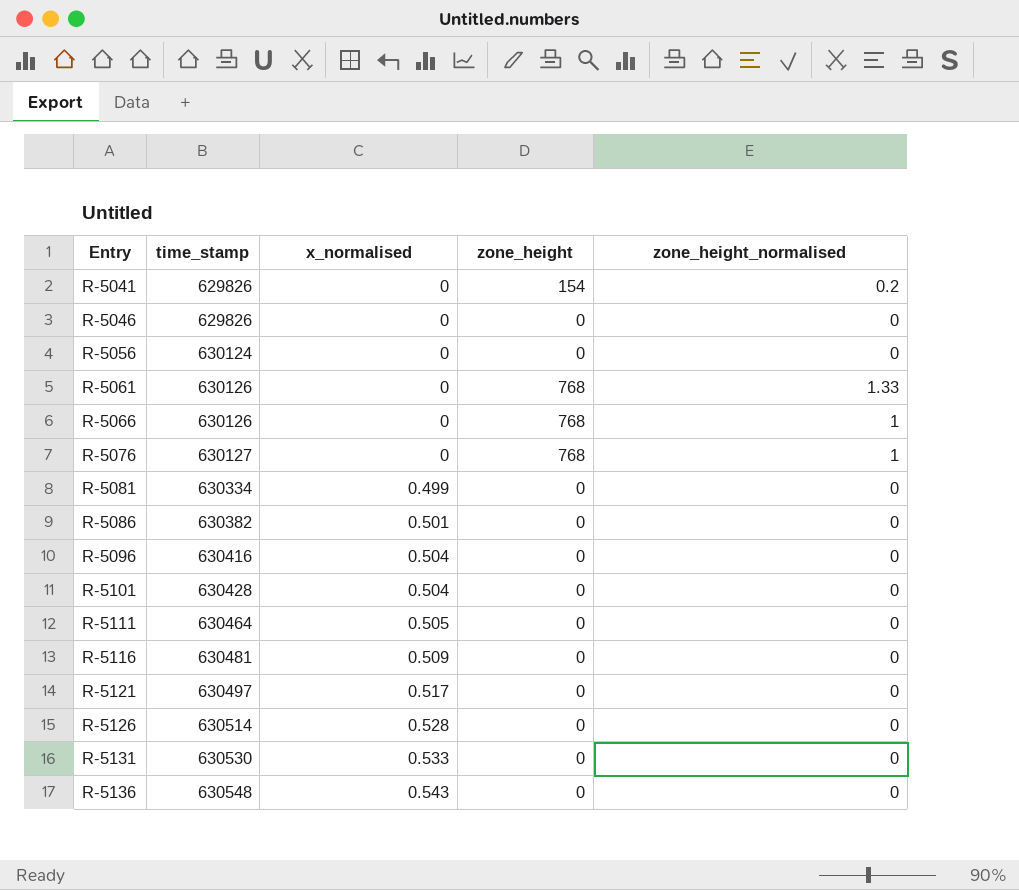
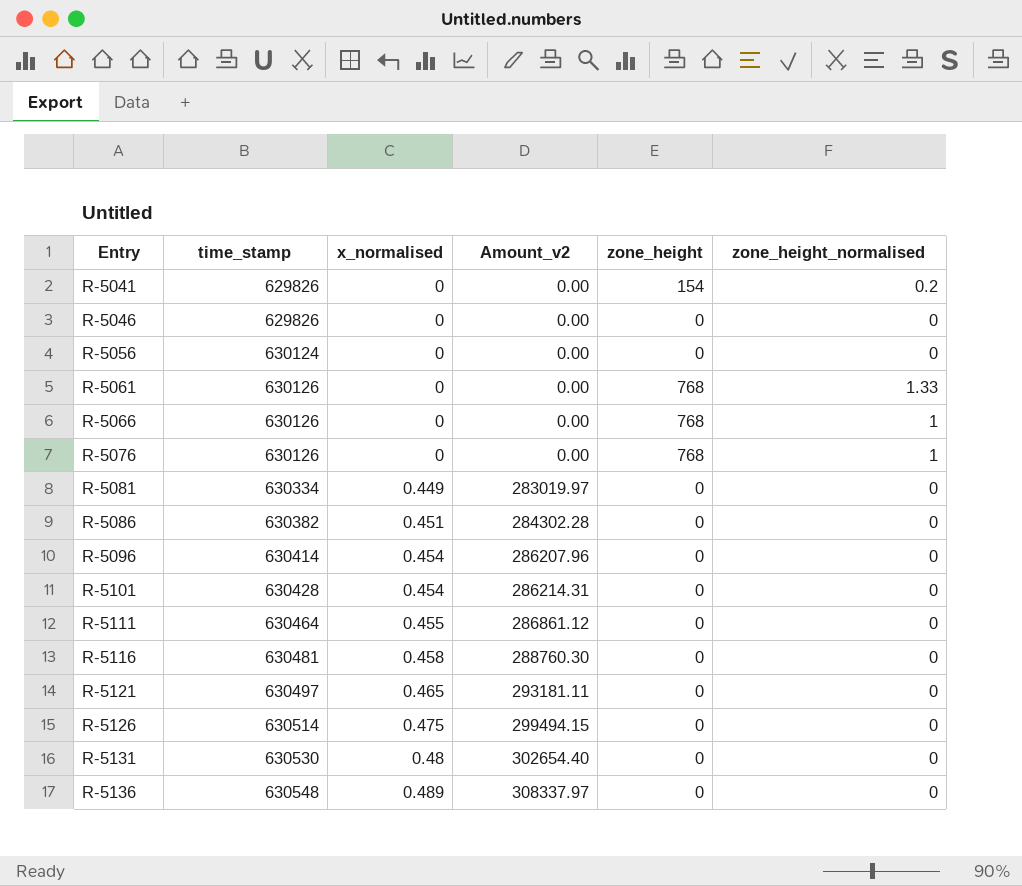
column Amount_v2 | formula: none -> [time_stamp] * [x_normalised]
R-5076 | time_stamp: 630127 -> 630126
R-5081 | x_normalised: 0.499 -> 0.449
R-5086 | x_normalised: 0.501 -> 0.451
R-5096 | time_stamp: 630416 -> 630414
R-5096 | x_normalised: 0.504 -> 0.454
R-5101 | x_normalised: 0.504 -> 0.454
R-5111 | x_normalised: 0.505 -> 0.455
R-5116 | x_normalised: 0.509 -> 0.458
R-5121 | x_normalised: 0.517 -> 0.465
R-5126 | x_normalised: 0.528 -> 0.475
R-5131 | x_normalised: 0.533 -> 0.48
R-5136 | x_normalised: 0.543 -> 0.489

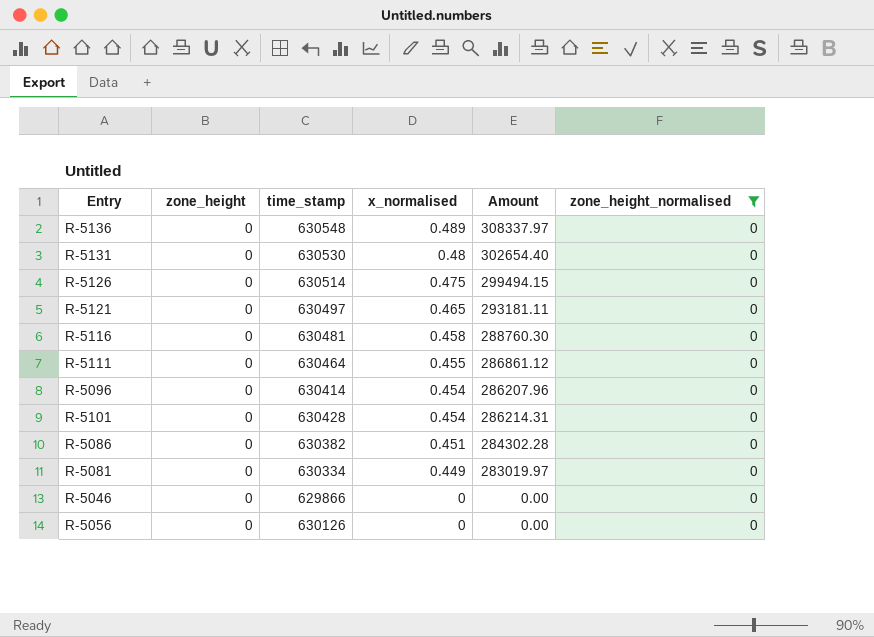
filter: none -> zone_height_normalised = 0
row order: Entry ascending -> x_normalised descending
column zone_height | position: 5 -> 2
column name: Amount_v2 -> Amount
R-5046 | time_stamp: 629826 -> 629866
R-5056 | time_stamp: 630124 -> 630126

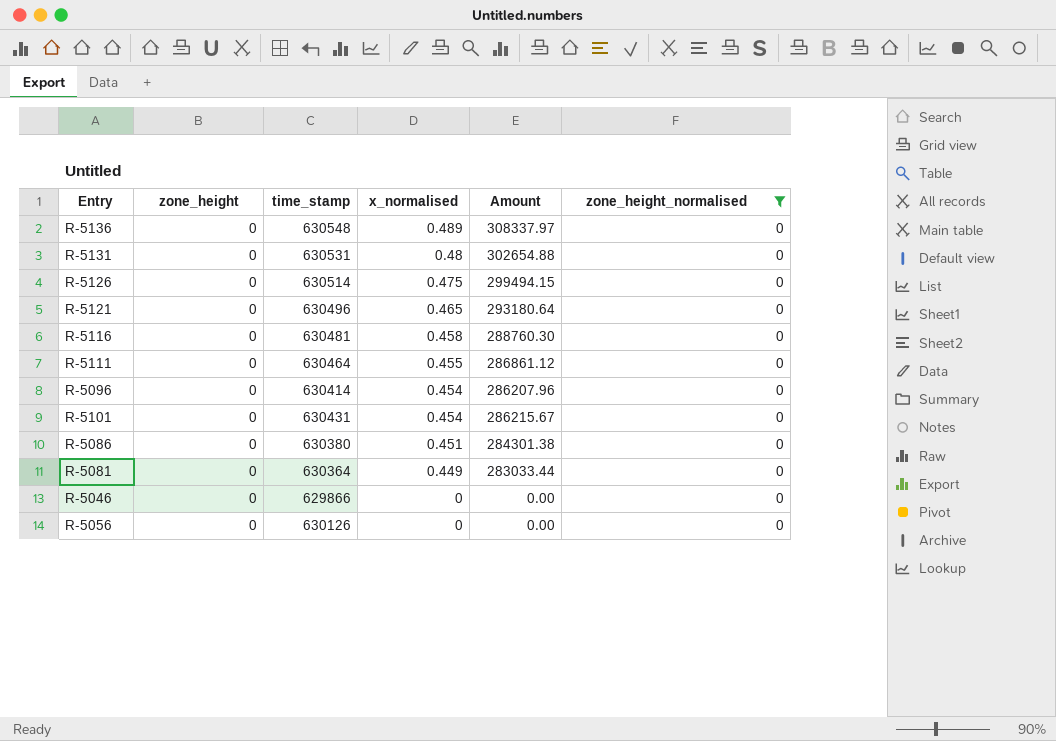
R-5131 | time_stamp: 630530 -> 630531
R-5131 | Amount: 302654.40 -> 302654.88
R-5121 | time_stamp: 630497 -> 630496
R-5121 | Amount: 293181.11 -> 293180.64
R-5101 | time_stamp: 630428 -> 630431
R-5101 | Amount: 286214.31 -> 286215.67
R-5086 | time_stamp: 630382 -> 630380
R-5086 | Amount: 284302.28 -> 284301.38
R-5081 | time_stamp: 630334 -> 630364
R-5081 | Amount: 283019.97 -> 283033.44

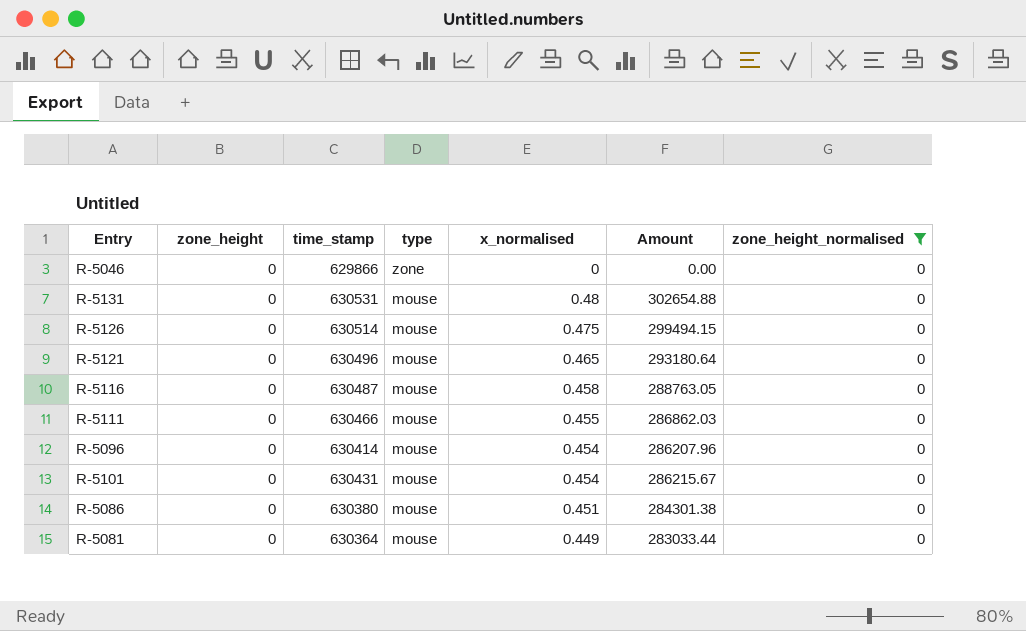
row order: x_normalised descending -> type descending
column type | position: none -> 4
row R-5136: 0 | 630548 | 0.489 | 308337.97 | 0 -> none
row R-5056: 0 | 630126 | 0 | 0.00 | 0 -> none
R-5116 | time_stamp: 630481 -> 630487
R-5116 | Amount: 288760.30 -> 288763.05
R-5111 | time_stamp: 630464 -> 630466
R-5111 | Amount: 286861.12 -> 286862.03

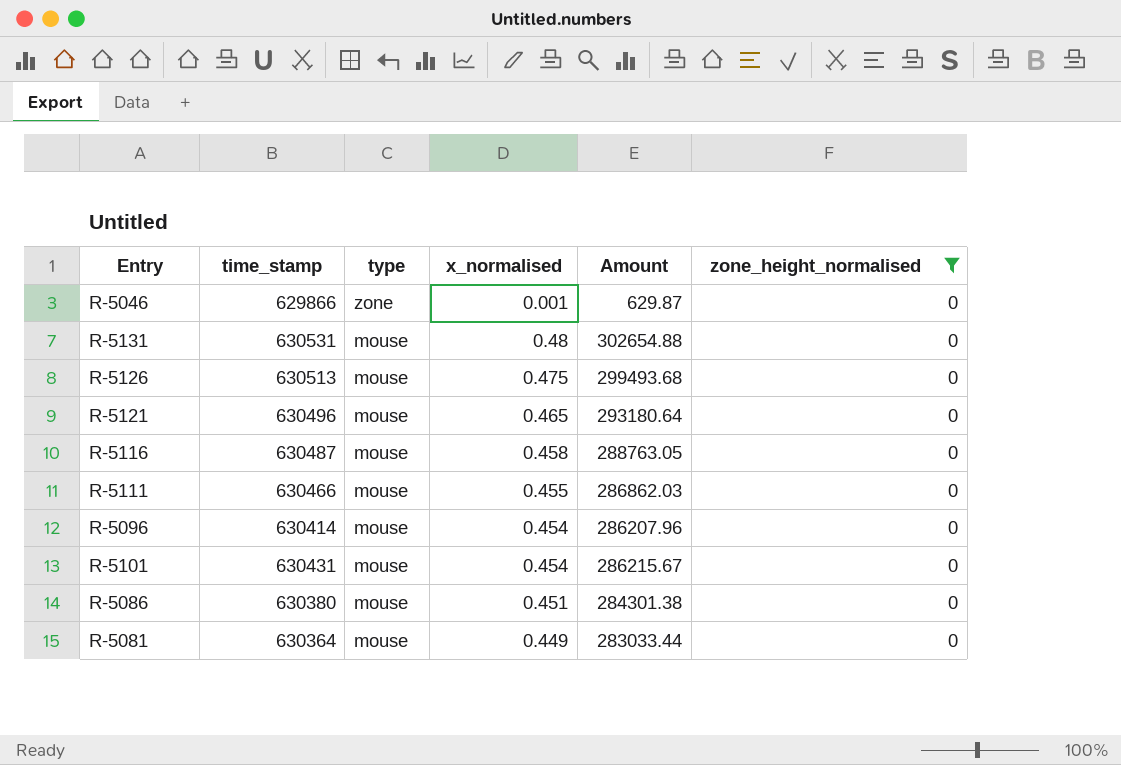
column zone_height | position: 2 -> none
R-5046 | x_normalised: 0 -> 0.001
R-5046 | Amount: 0.00 -> 629.87
R-5126 | time_stamp: 630514 -> 630513
R-5126 | Amount: 299494.15 -> 299493.68

